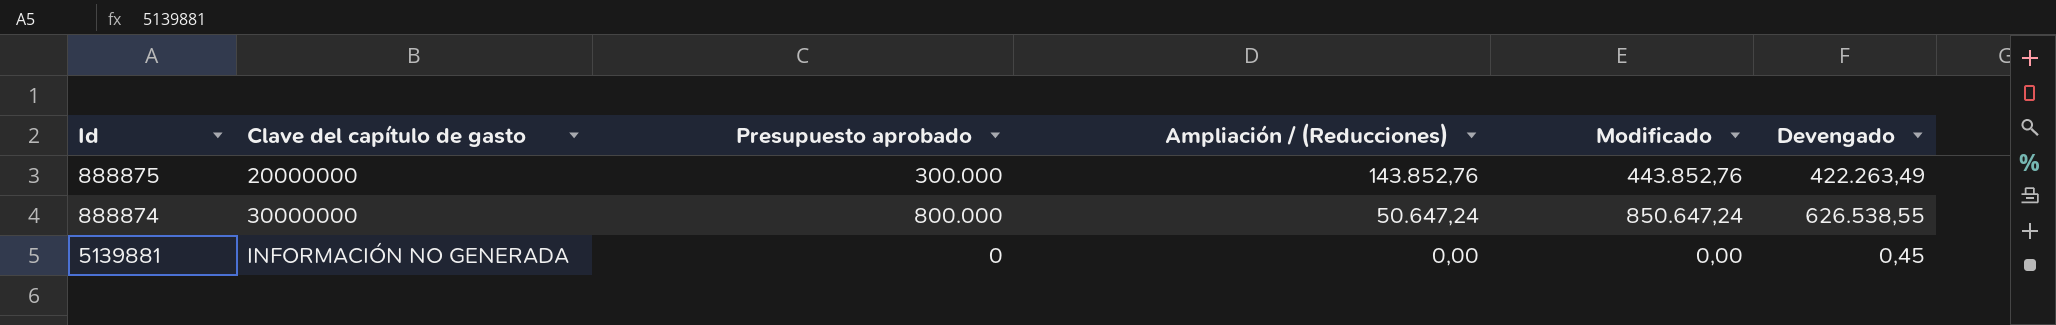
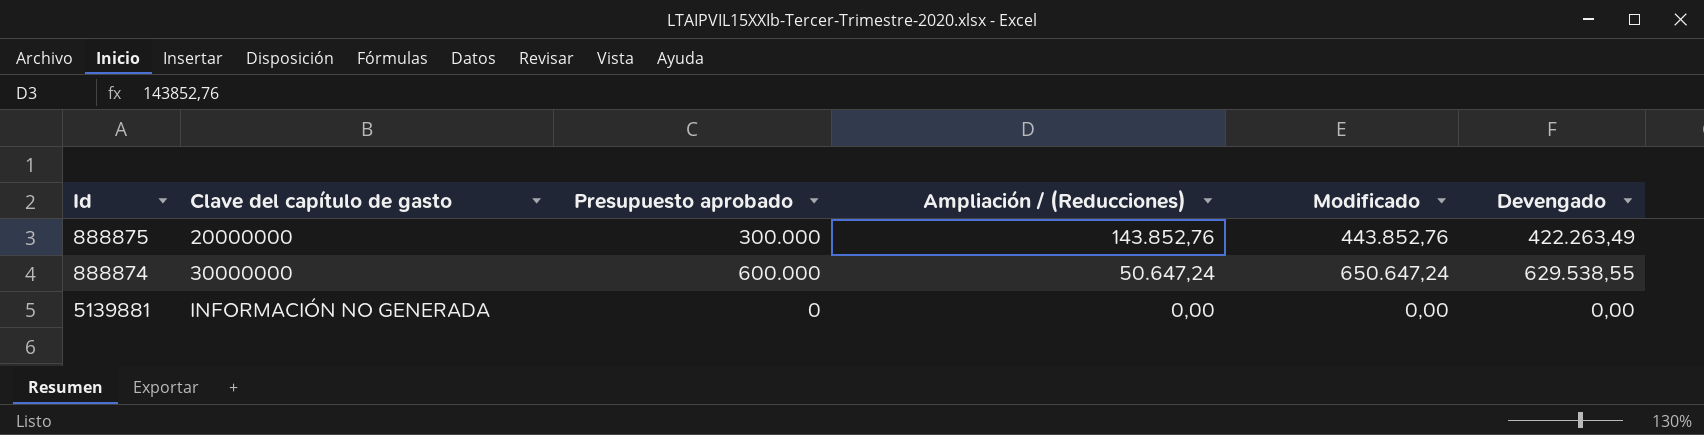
888874 | Presupuesto aprobado: 800.000 -> 600.000
888874 | Modificado: 850.647,24 -> 650.647,24
888874 | Devengado: 626.538,55 -> 629.538,55
5139881 | Devengado: 0,45 -> 0,00

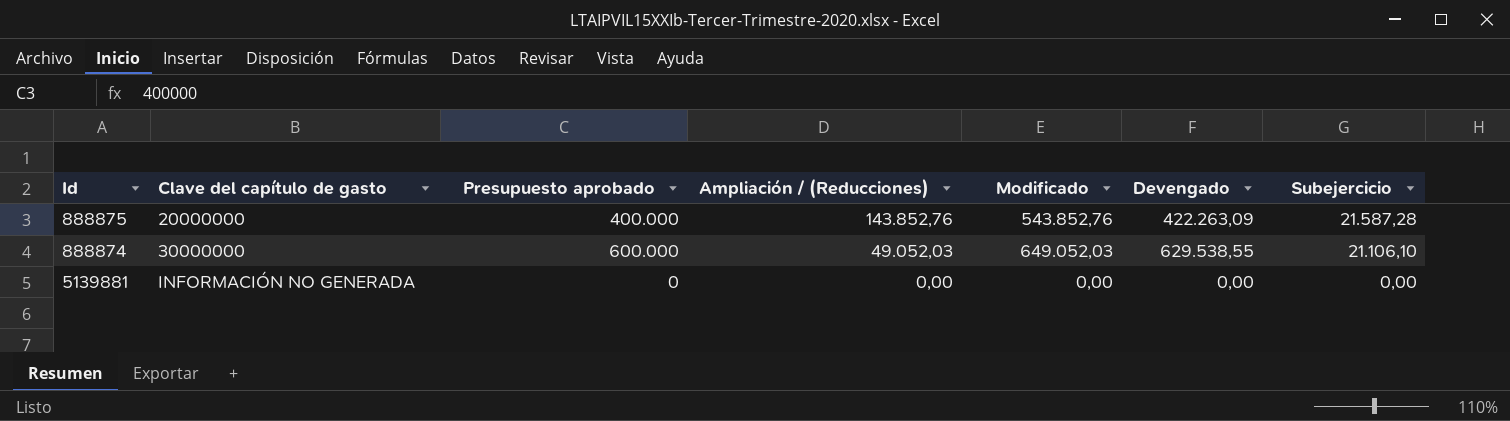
column Subejercicio | position: none -> 7
888875 | Presupuesto aprobado: 300.000 -> 400.000
888875 | Modificado: 443.852,76 -> 543.852,76
888875 | Devengado: 422.263,49 -> 422.263,09
888874 | Ampliación / (Reducciones): 50.647,24 -> 49.052,03
888874 | Modificado: 650.647,24 -> 649.052,03

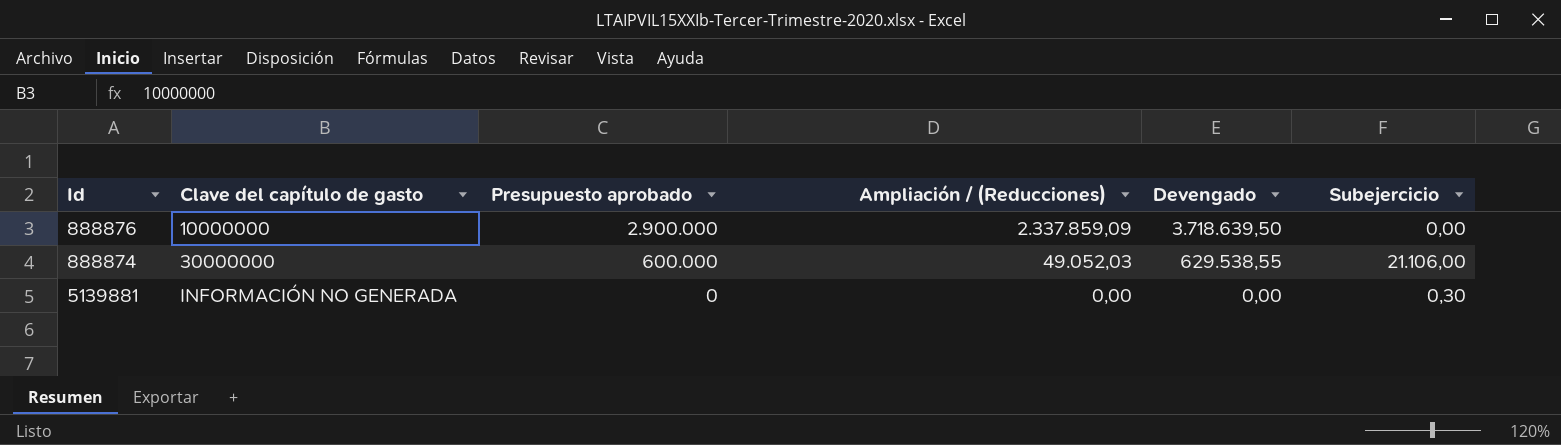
column Modificado | formula: [Presupuesto aprobado] + [Ampliación / (Reducciones)] -> none
row 888875: 20000000 | 400.000 | 143.852,76 | 543.852,76 | 422.263,09 | 21.587,28 -> none
row 888876: none -> 10000000 | 2.900.000 | 2.337.859,09 | 3.718.639,50 | 0,00
888874 | Subejercicio: 21.106,10 -> 21.106,00
5139881 | Subejercicio: 0,00 -> 0,30

